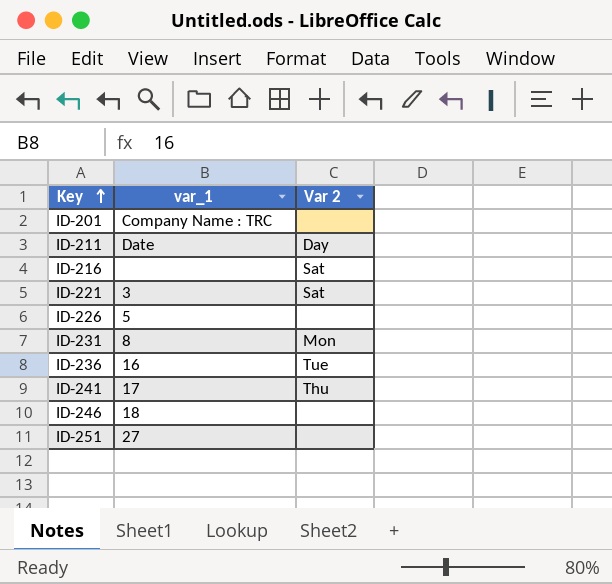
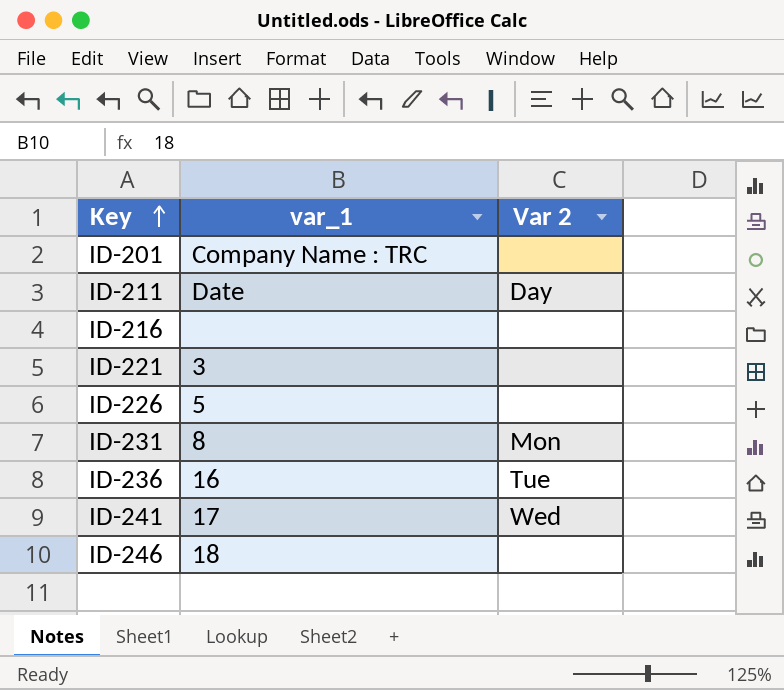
row ID-251: 27 | none -> none
ID-216 | Var 2: Sat -> none
ID-221 | Var 2: Sat -> none
ID-241 | Var 2: Thu -> Wed

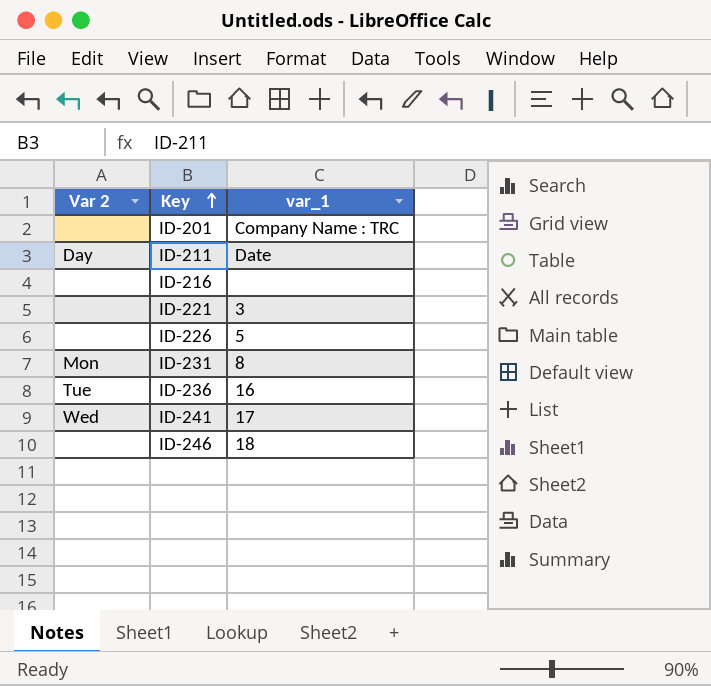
column Var 2 | position: 3 -> 1

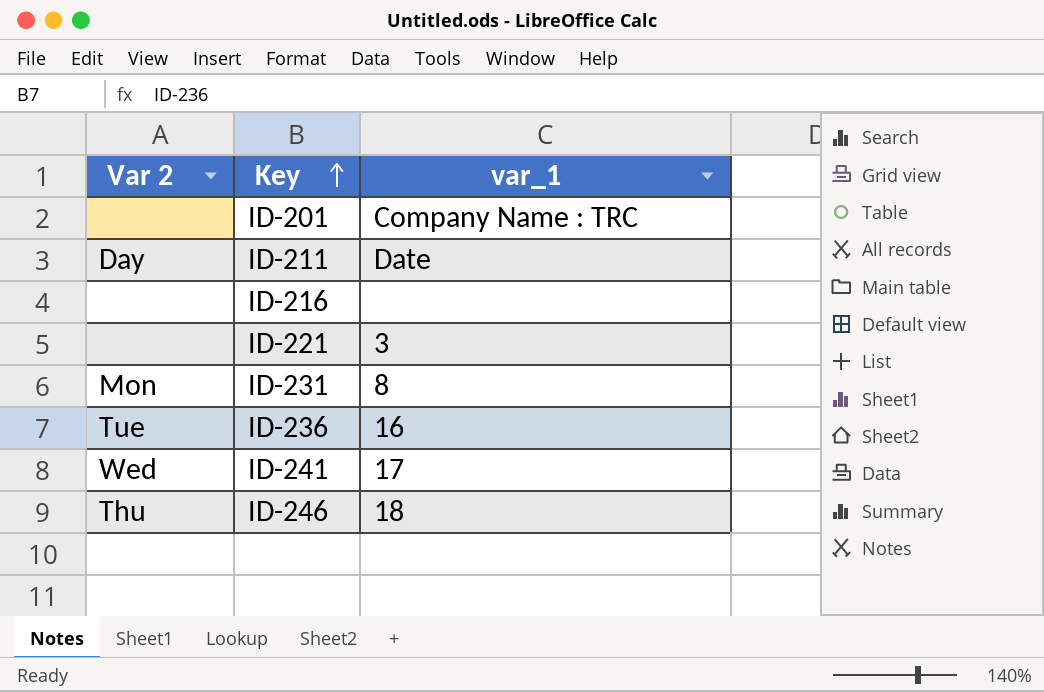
row ID-226: none | 5 -> none
ID-246 | Var 2: none -> Thu

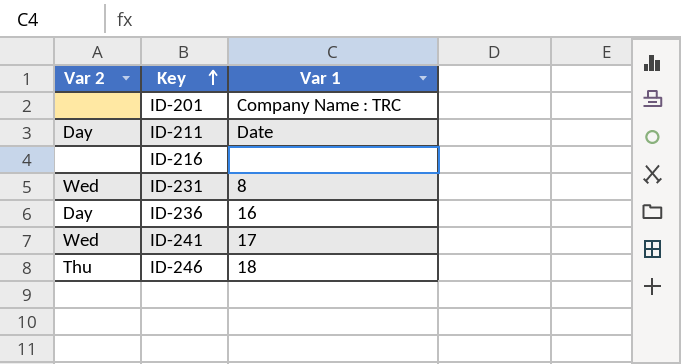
column name: var_1 -> Var 1
row ID-221: none | 3 -> none
ID-231 | Var 2: Mon -> Wed
ID-236 | Var 2: Tue -> Day

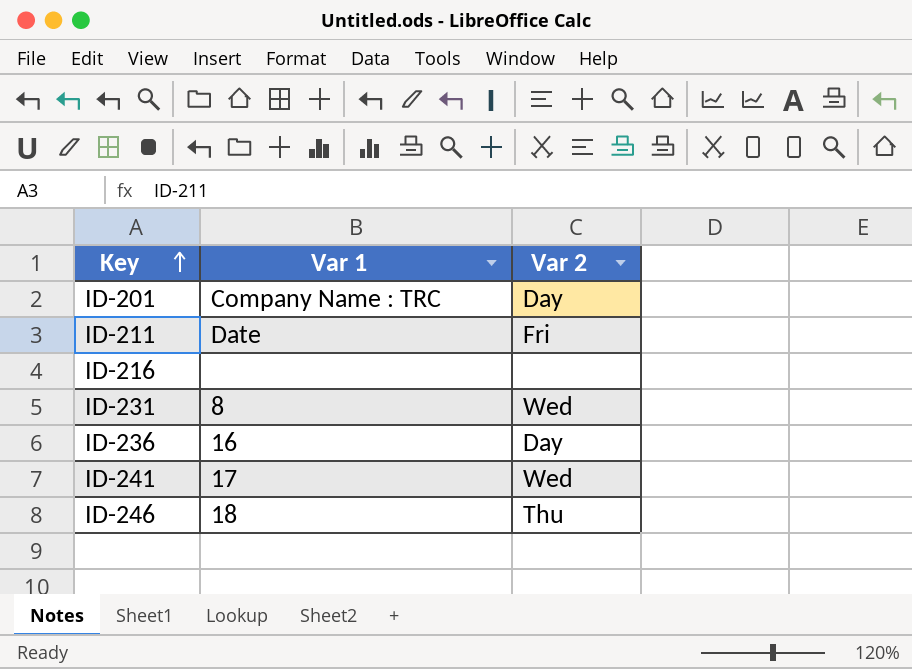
column Var 2 | position: 1 -> 3
ID-201 | Var 2: none -> Day
ID-211 | Var 2: Day -> Fri

